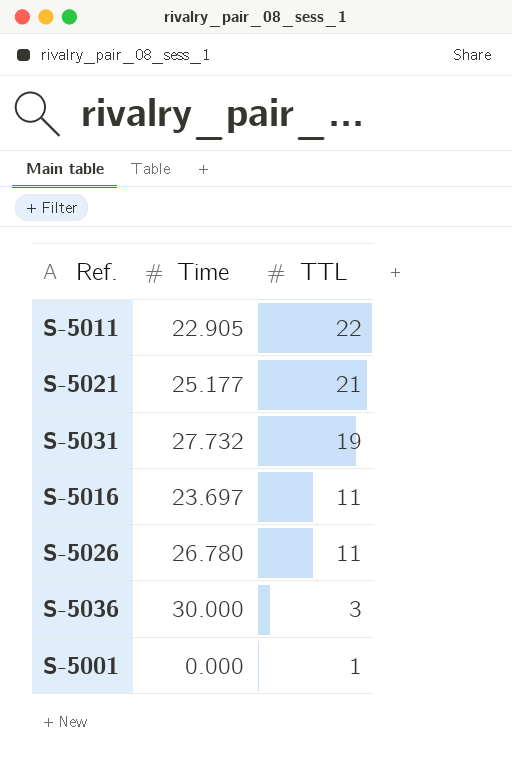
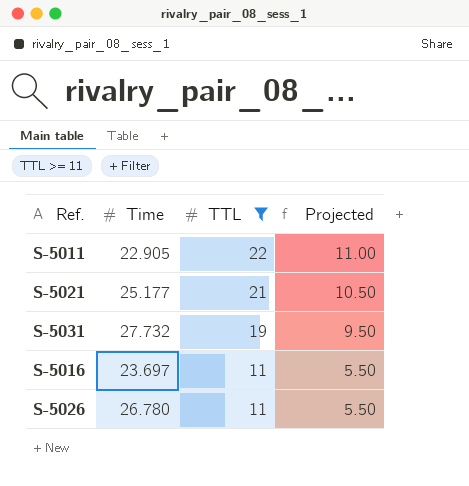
filter: none -> TTL >= 11
column Projected | formula: none -> [TTL] * 0.5

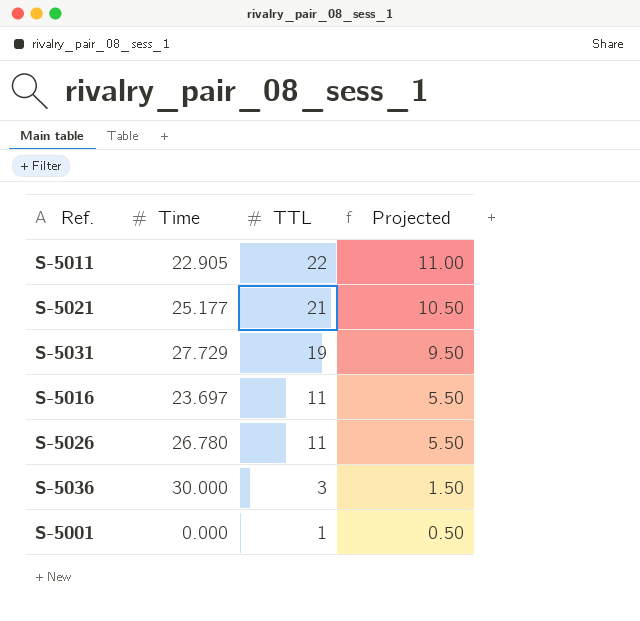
filter: TTL >= 11 -> none
S-5031 | Time: 27.732 -> 27.729

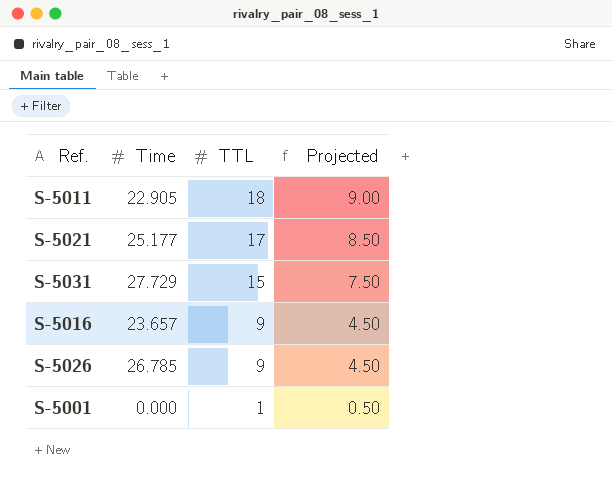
row S-5036: 30.000 | 3 | 1.50 -> none
S-5011 | TTL: 22 -> 18
S-5011 | Projected: 11.00 -> 9.00
S-5021 | TTL: 21 -> 17
S-5021 | Projected: 10.50 -> 8.50
S-5031 | TTL: 19 -> 15
S-5031 | Projected: 9.50 -> 7.50
S-5016 | Time: 23.697 -> 23.657
S-5016 | TTL: 11 -> 9
S-5016 | Projected: 5.50 -> 4.50
S-5026 | Time: 26.780 -> 26.785
S-5026 | TTL: 11 -> 9
S-5026 | Projected: 5.50 -> 4.50

